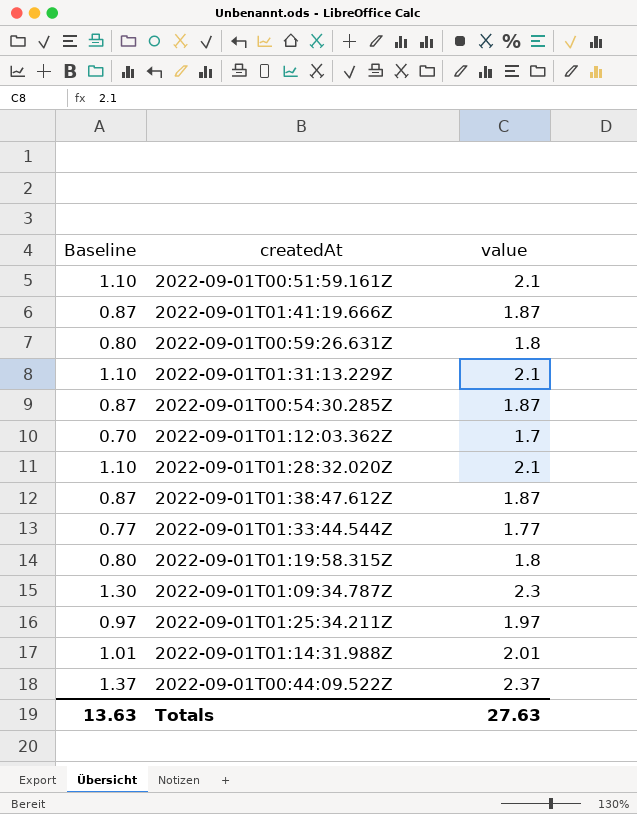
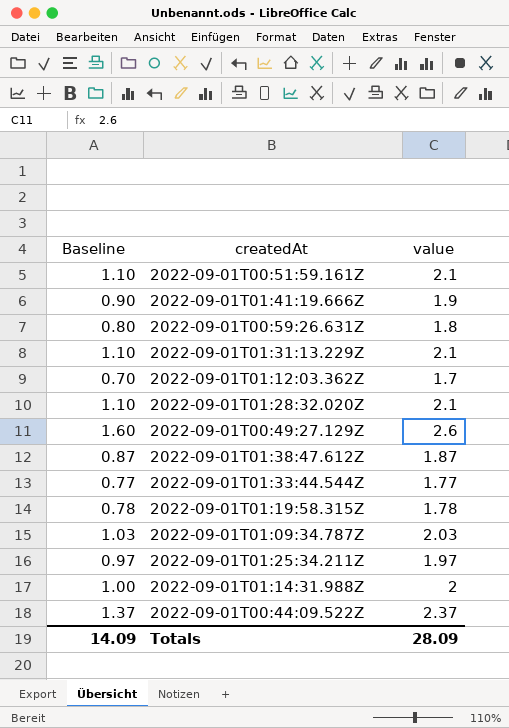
row 2022-09-01T00:54:30.285Z: 0.87 | 1.87 -> none
2022-09-01T01:41:19.666Z | Baseline: 0.87 -> 0.90
2022-09-01T01:41:19.666Z | value: 1.87 -> 1.9
row 2022-09-01T00:49:27.129Z: none -> 1.60 | 2.6
2022-09-01T01:19:58.315Z | Baseline: 0.80 -> 0.78
2022-09-01T01:19:58.315Z | value: 1.8 -> 1.78
2022-09-01T01:09:34.787Z | Baseline: 1.30 -> 1.03
2022-09-01T01:09:34.787Z | value: 2.3 -> 2.03
2022-09-01T01:14:31.988Z | Baseline: 1.01 -> 1.00
2022-09-01T01:14:31.988Z | value: 2.01 -> 2
Totals | Baseline: 13.63 -> 14.09
Totals | value: 27.63 -> 28.09

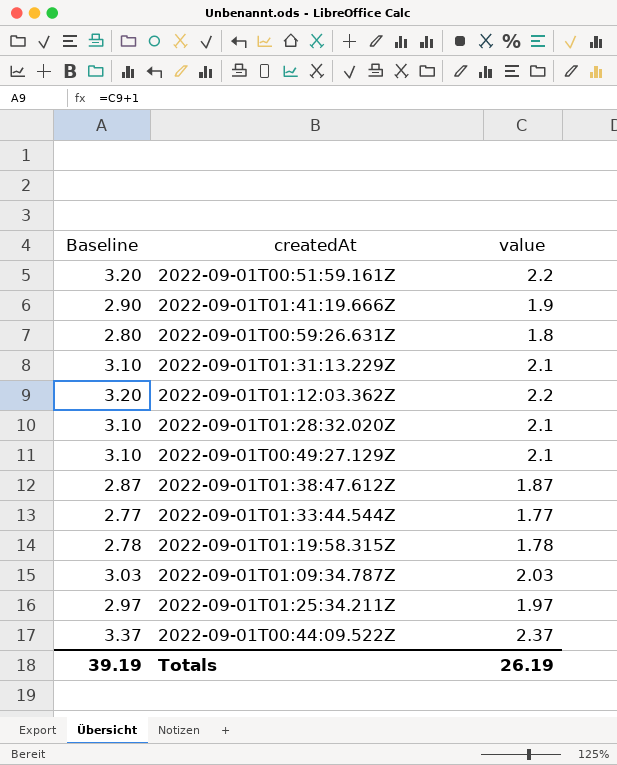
column Baseline | formula: [value] - 1 -> [value] + 1
row 2022-09-01T01:14:31.988Z: 1.00 | 2 -> none
2022-09-01T00:51:59.161Z | value: 2.1 -> 2.2
2022-09-01T01:12:03.362Z | value: 1.7 -> 2.2
2022-09-01T00:49:27.129Z | value: 2.6 -> 2.1
Totals | Baseline: 14.09 -> 39.19
Totals | value: 28.09 -> 26.19

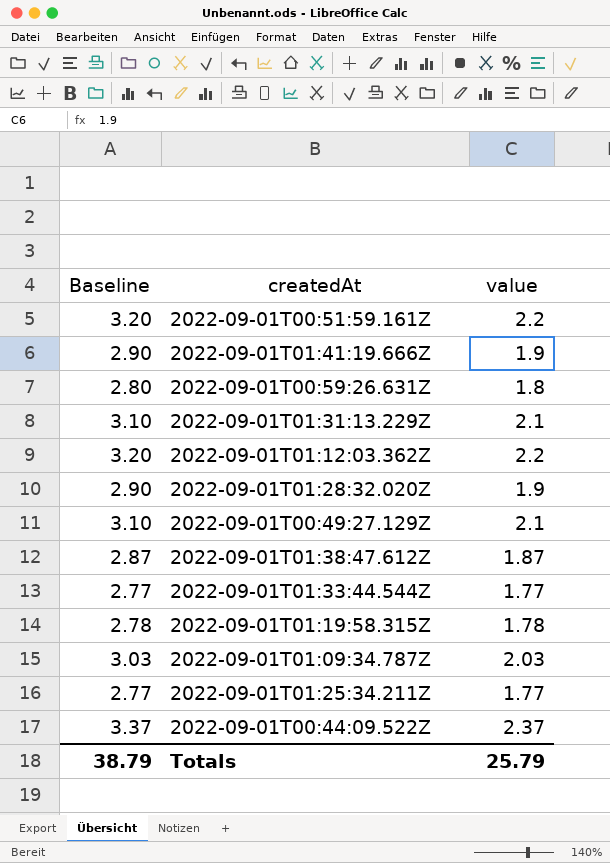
2022-09-01T01:28:32.020Z | Baseline: 3.10 -> 2.90
2022-09-01T01:28:32.020Z | value: 2.1 -> 1.9
2022-09-01T01:25:34.211Z | Baseline: 2.97 -> 2.77
2022-09-01T01:25:34.211Z | value: 1.97 -> 1.77
Totals | Baseline: 39.19 -> 38.79
Totals | value: 26.19 -> 25.79

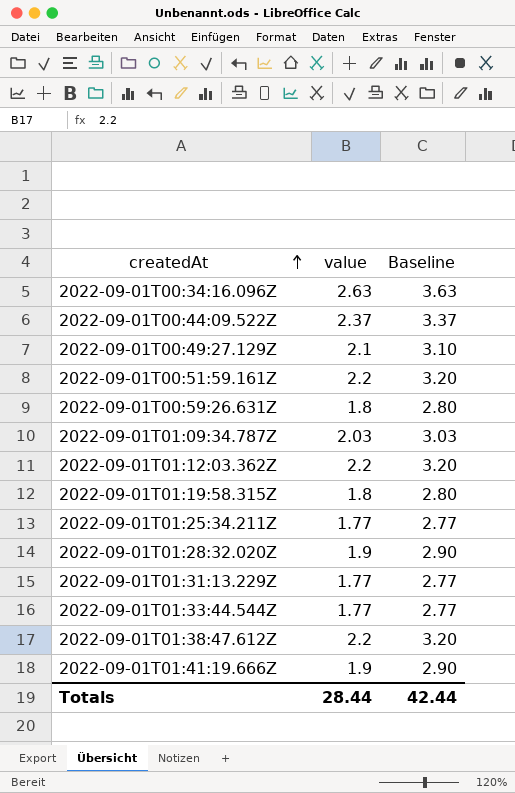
row order: none -> createdAt ascending
column Baseline | position: 1 -> 3
row 2022-09-01T00:34:16.096Z: none -> 2.63 | 3.63
2022-09-01T01:19:58.315Z | value: 1.78 -> 1.8
2022-09-01T01:19:58.315Z | Baseline: 2.78 -> 2.80
2022-09-01T01:31:13.229Z | value: 2.1 -> 1.77
2022-09-01T01:31:13.229Z | Baseline: 3.10 -> 2.77
2022-09-01T01:38:47.612Z | value: 1.87 -> 2.2
2022-09-01T01:38:47.612Z | Baseline: 2.87 -> 3.20
Totals | value: 25.79 -> 28.44
Totals | Baseline: 38.79 -> 42.44

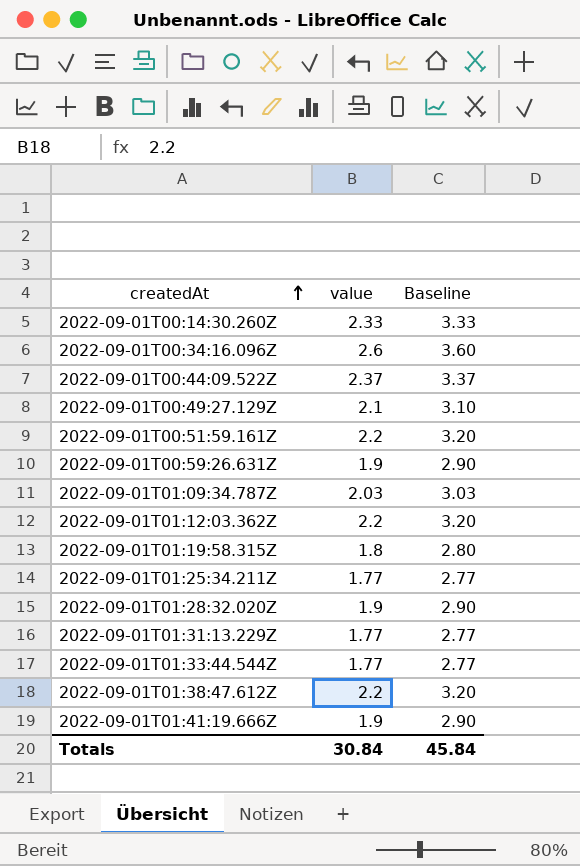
row 2022-09-01T00:14:30.260Z: none -> 2.33 | 3.33
2022-09-01T00:34:16.096Z | value: 2.63 -> 2.6
2022-09-01T00:34:16.096Z | Baseline: 3.63 -> 3.60
2022-09-01T00:59:26.631Z | value: 1.8 -> 1.9
2022-09-01T00:59:26.631Z | Baseline: 2.80 -> 2.90
Totals | value: 28.44 -> 30.84
Totals | Baseline: 42.44 -> 45.84

